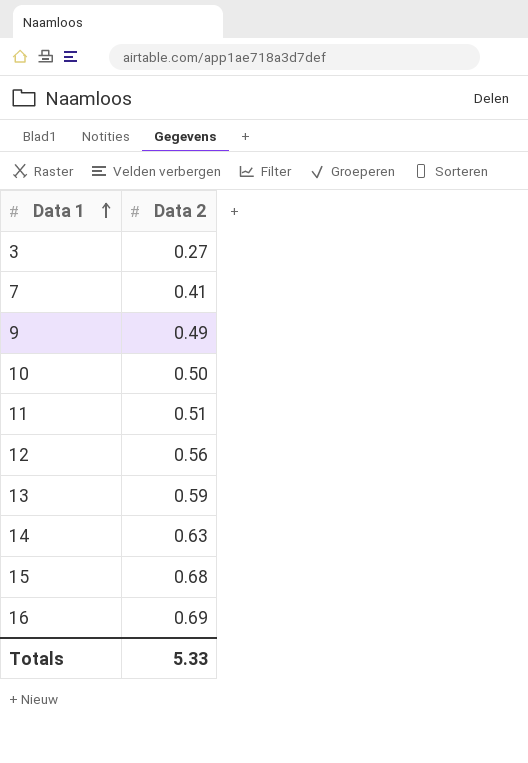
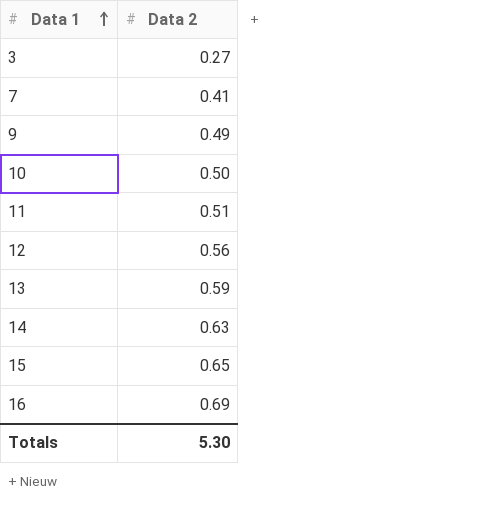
15 | Data 2: 0.68 -> 0.65
Totals | Data 2: 5.33 -> 5.30

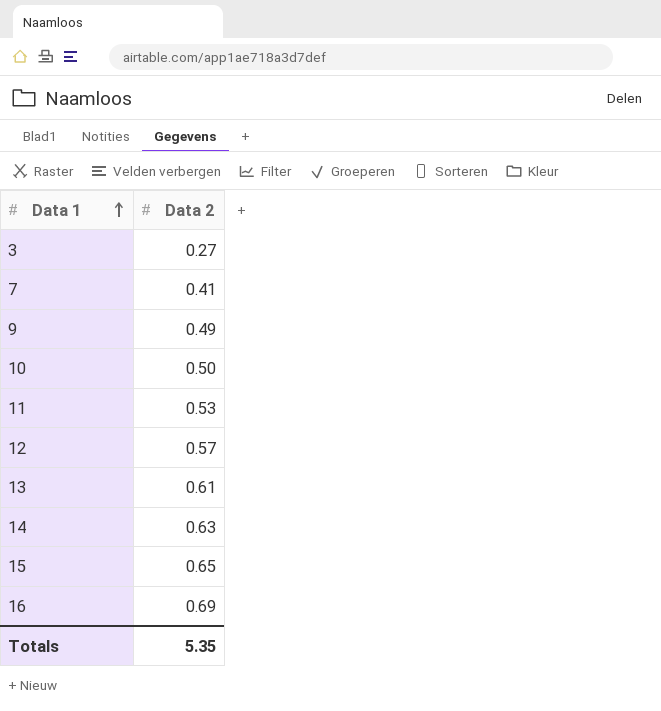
11 | Data 2: 0.51 -> 0.53
12 | Data 2: 0.56 -> 0.57
13 | Data 2: 0.59 -> 0.61
Totals | Data 2: 5.30 -> 5.35

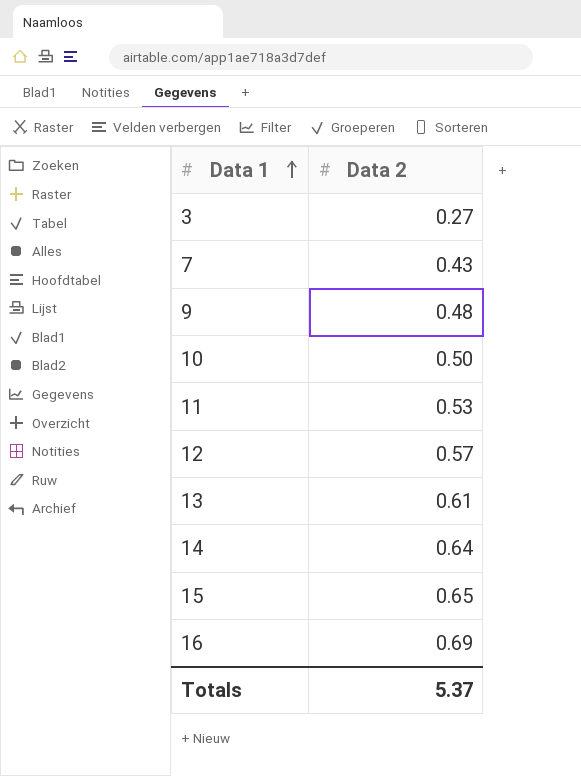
7 | Data 2: 0.41 -> 0.43
9 | Data 2: 0.49 -> 0.48
14 | Data 2: 0.63 -> 0.64
Totals | Data 2: 5.35 -> 5.37

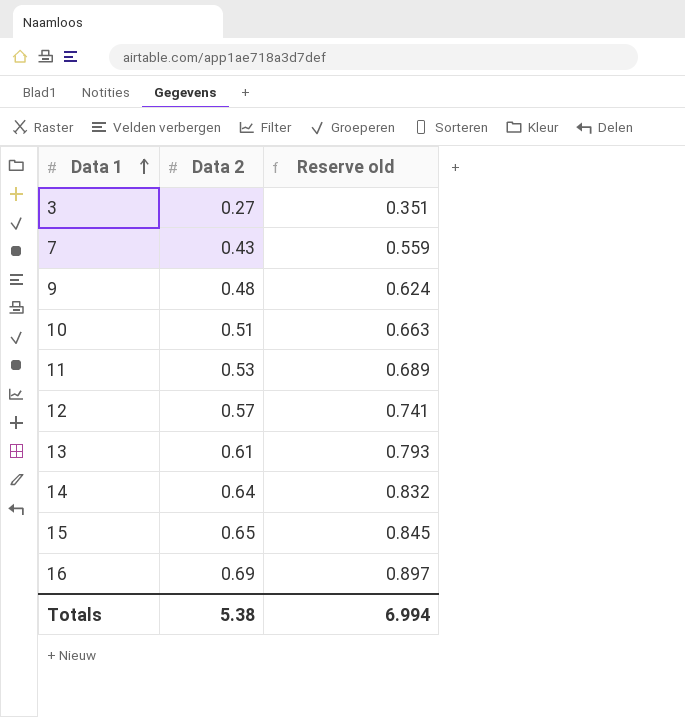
column Reserve old | formula: none -> [Data 2] * 1.3
10 | Data 2: 0.50 -> 0.51
Totals | Data 2: 5.37 -> 5.38

